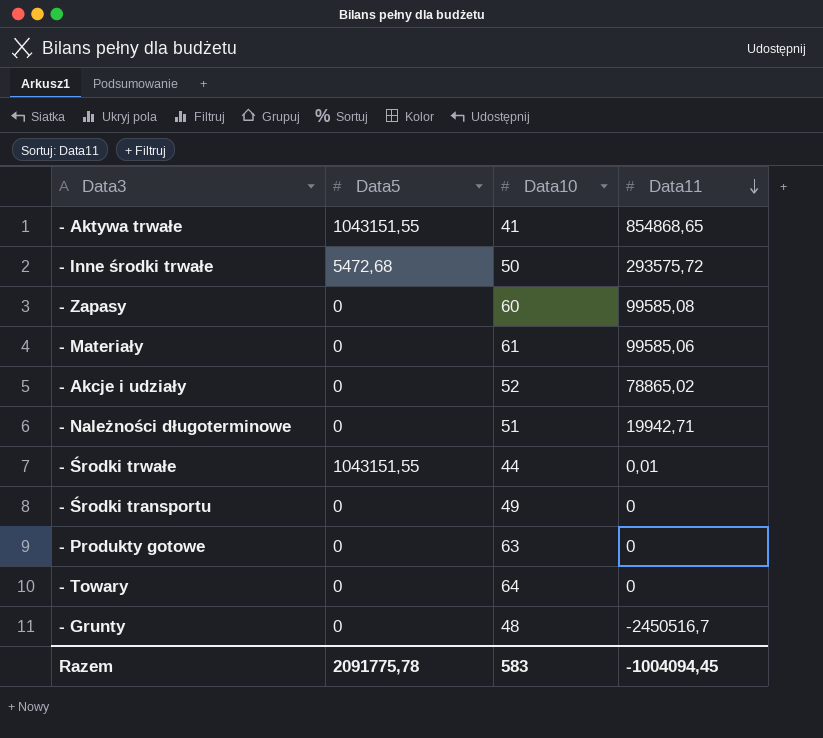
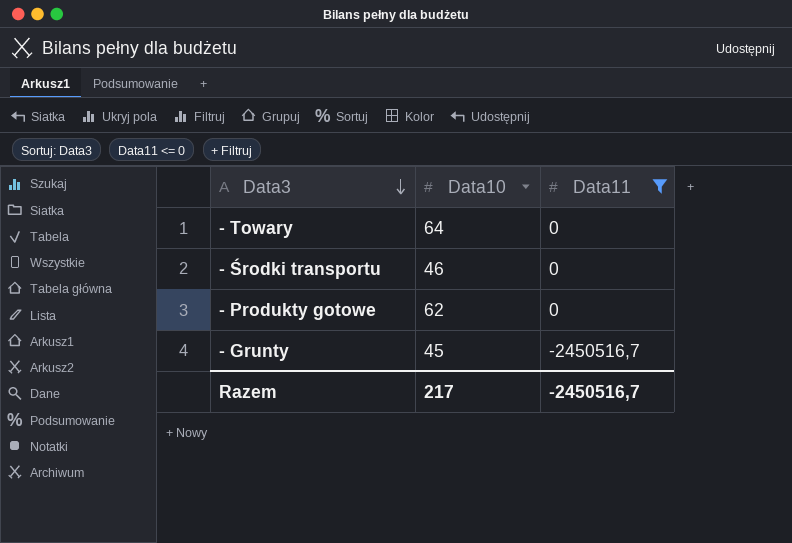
filter: none -> Data11 <= 0
row order: Data11 descending -> Data3 descending
column Data5 | position: 2 -> none
- Środki transportu | Data10: 49 -> 46
- Produkty gotowe | Data10: 63 -> 62
- Grunty | Data10: 48 -> 45
Razem | Data10: 583 -> 217
Razem | Data11: -1004094,45 -> -2450516,7

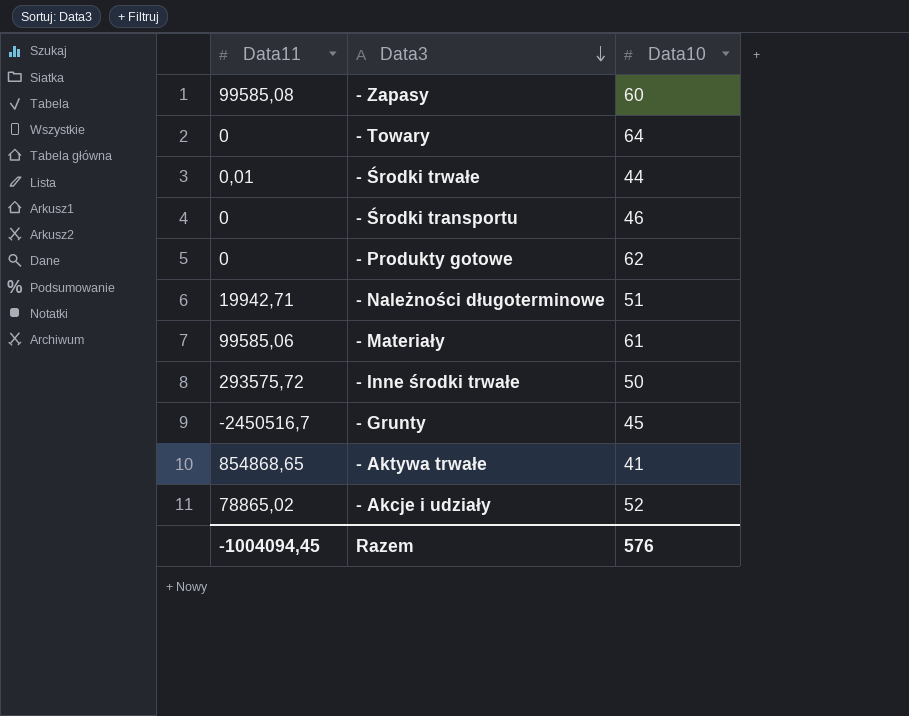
filter: Data11 <= 0 -> none
column Data11 | position: 3 -> 1
Razem | Data11: -2450516,7 -> -1004094,45
Razem | Data10: 217 -> 576

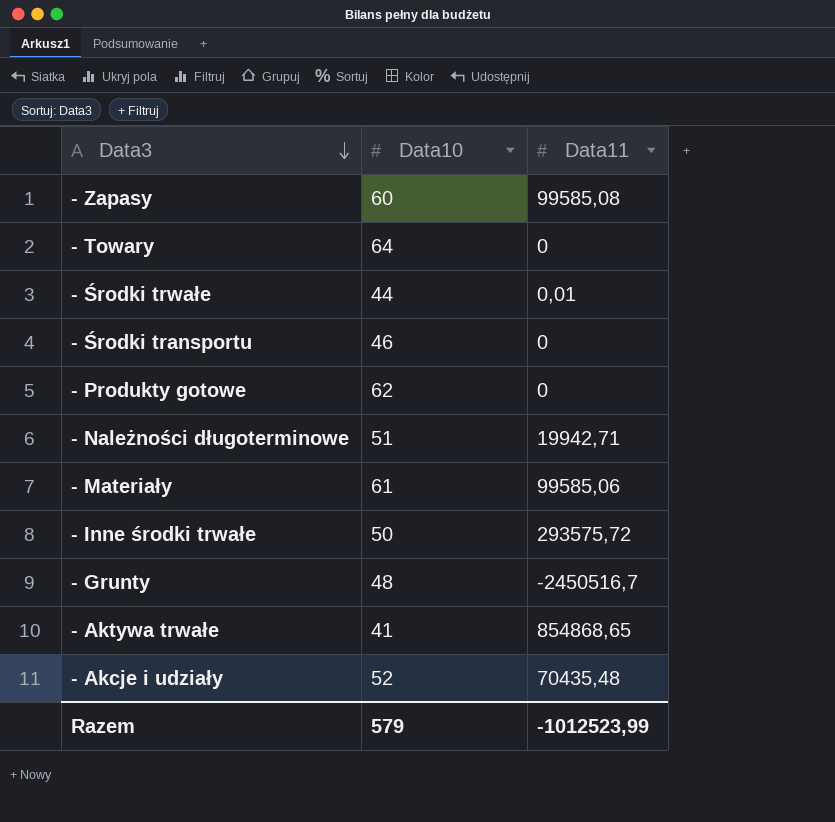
column Data11 | position: 1 -> 3
- Grunty | Data10: 45 -> 48
- Akcje i udziały | Data11: 78865,02 -> 70435,48
Razem | Data10: 576 -> 579
Razem | Data11: -1004094,45 -> -1012523,99

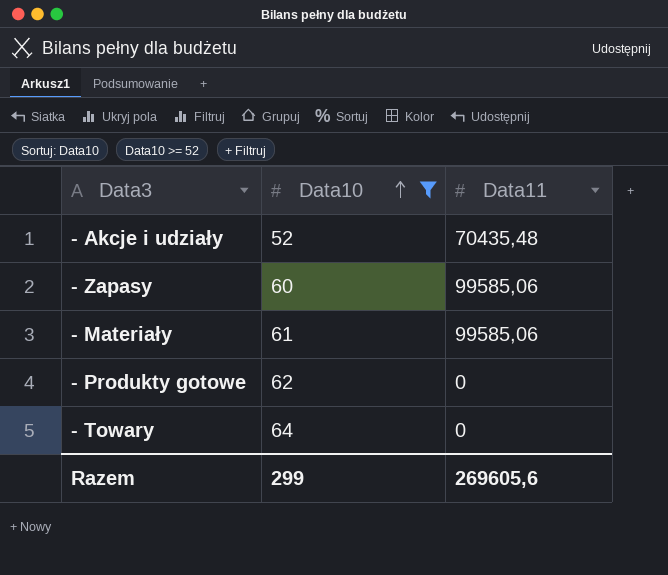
filter: none -> Data10 >= 52
row order: Data3 descending -> Data10 ascending
- Zapasy | Data11: 99585,08 -> 99585,06
Razem | Data10: 579 -> 299
Razem | Data11: -1012523,99 -> 269605,6

